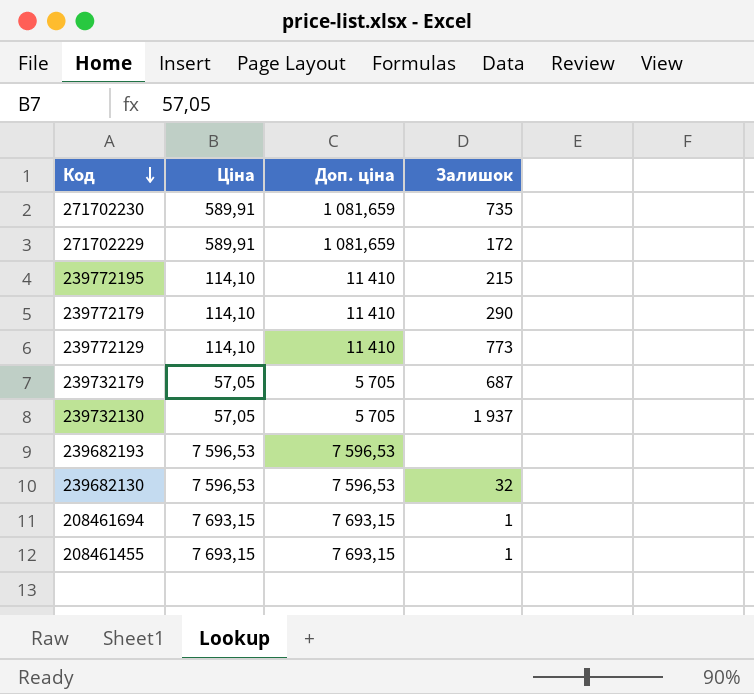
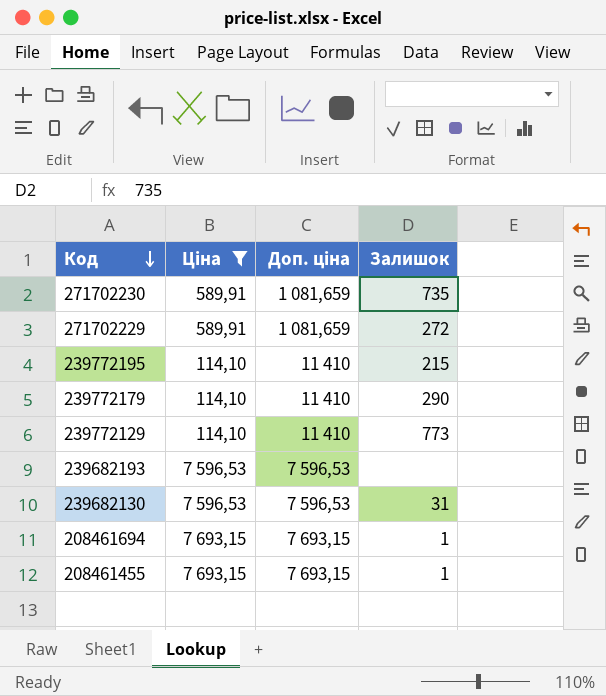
filter: none -> Ціна != 57,05
271702229 | Залишок: 172 -> 272
239682130 | Залишок: 32 -> 31

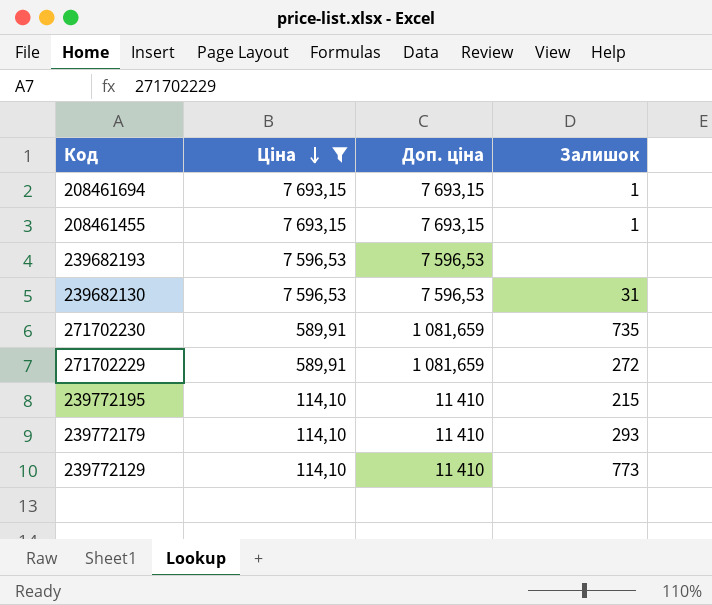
row order: Код descending -> Ціна descending
239772179 | Залишок: 290 -> 293

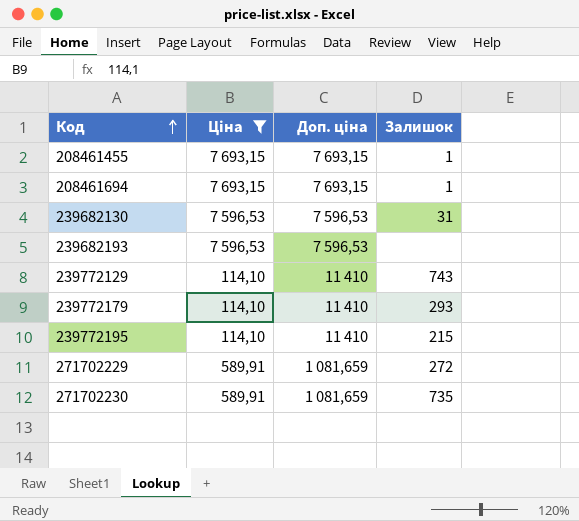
row order: Ціна descending -> Код ascending
239772129 | Залишок: 773 -> 743

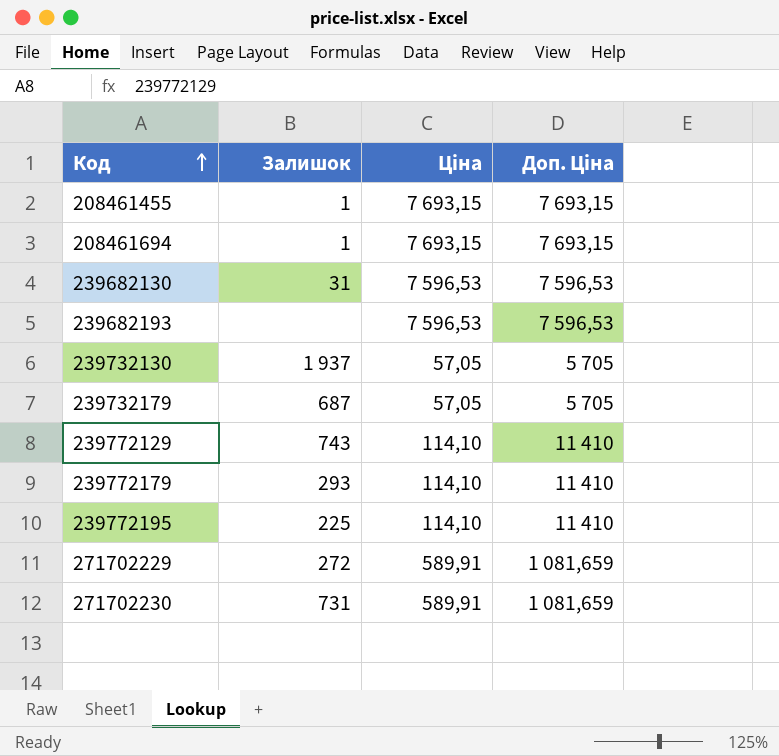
filter: Ціна != 57,05 -> none
column Залишок | position: 4 -> 2
column name: Доп. ціна -> Доп. Ціна
239772195 | Залишок: 215 -> 225
271702230 | Залишок: 735 -> 731

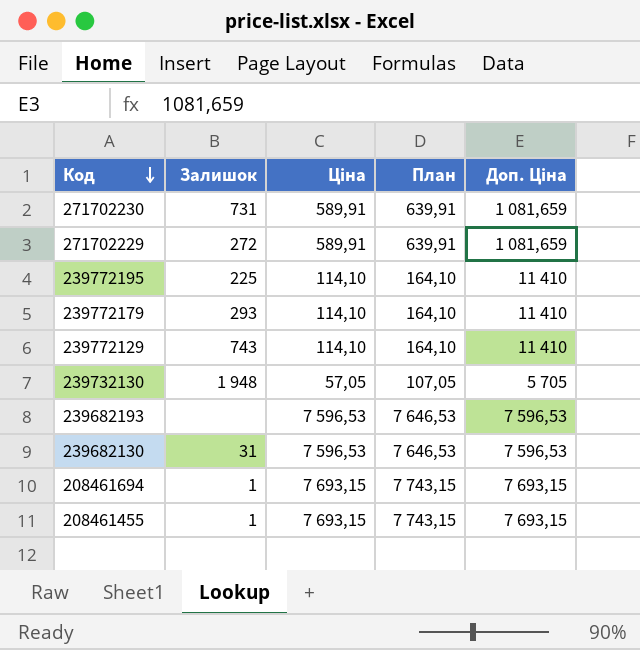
row order: Код ascending -> Код descending
column План | formula: none -> [Ціна] + 50
row 239732179: 687 | 57,05 | 5 705 -> none
239732130 | Залишок: 1 937 -> 1 948

